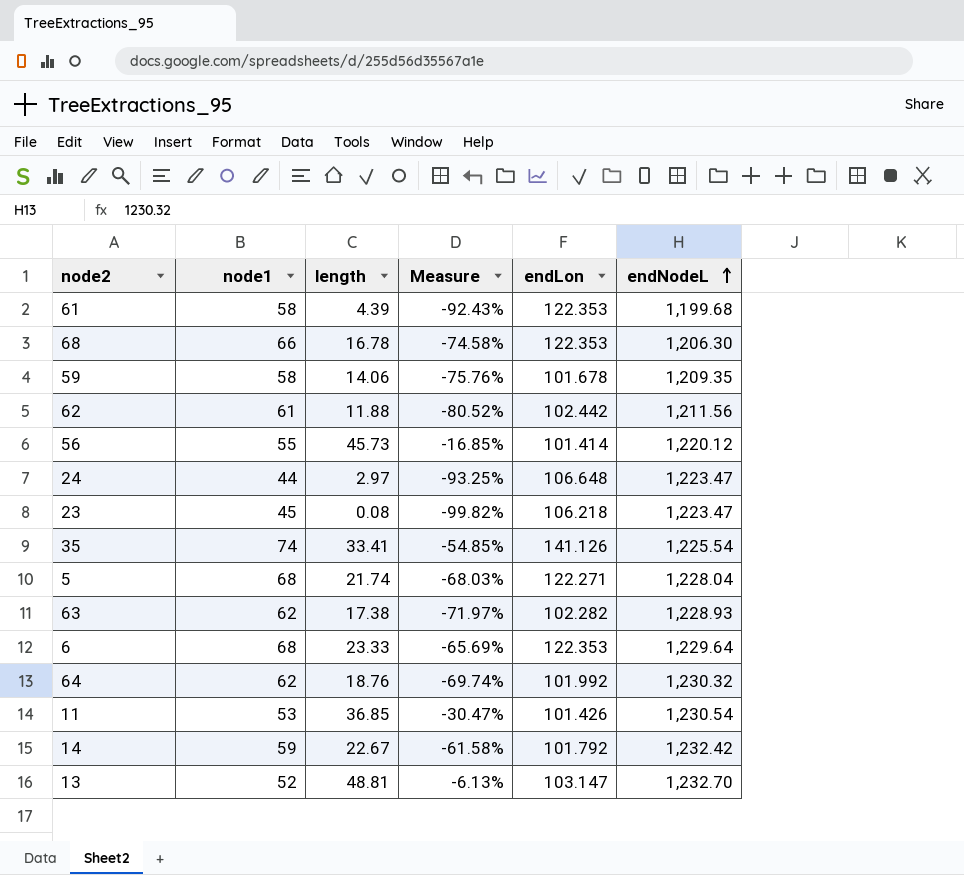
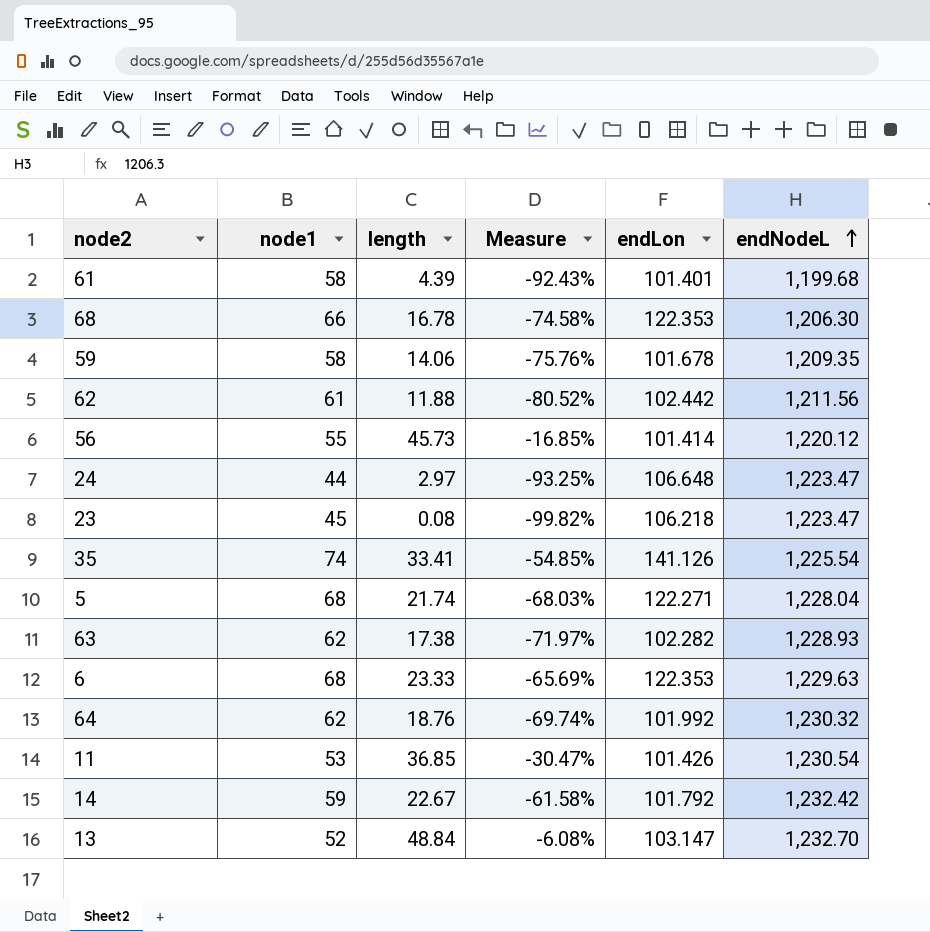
61 | endLon: 122.353 -> 101.401
6 | endNodeL: 1,229.64 -> 1,229.63
13 | length: 48.81 -> 48.84
13 | Measure: -6.13% -> -6.08%

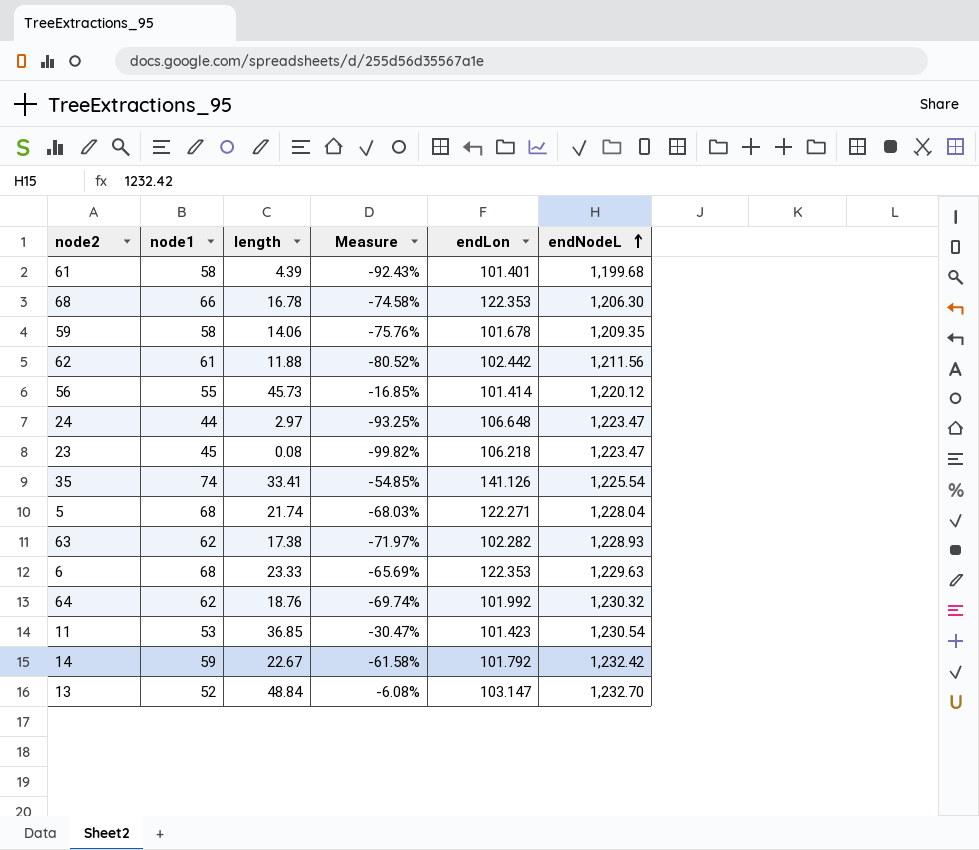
11 | endLon: 101.426 -> 101.423

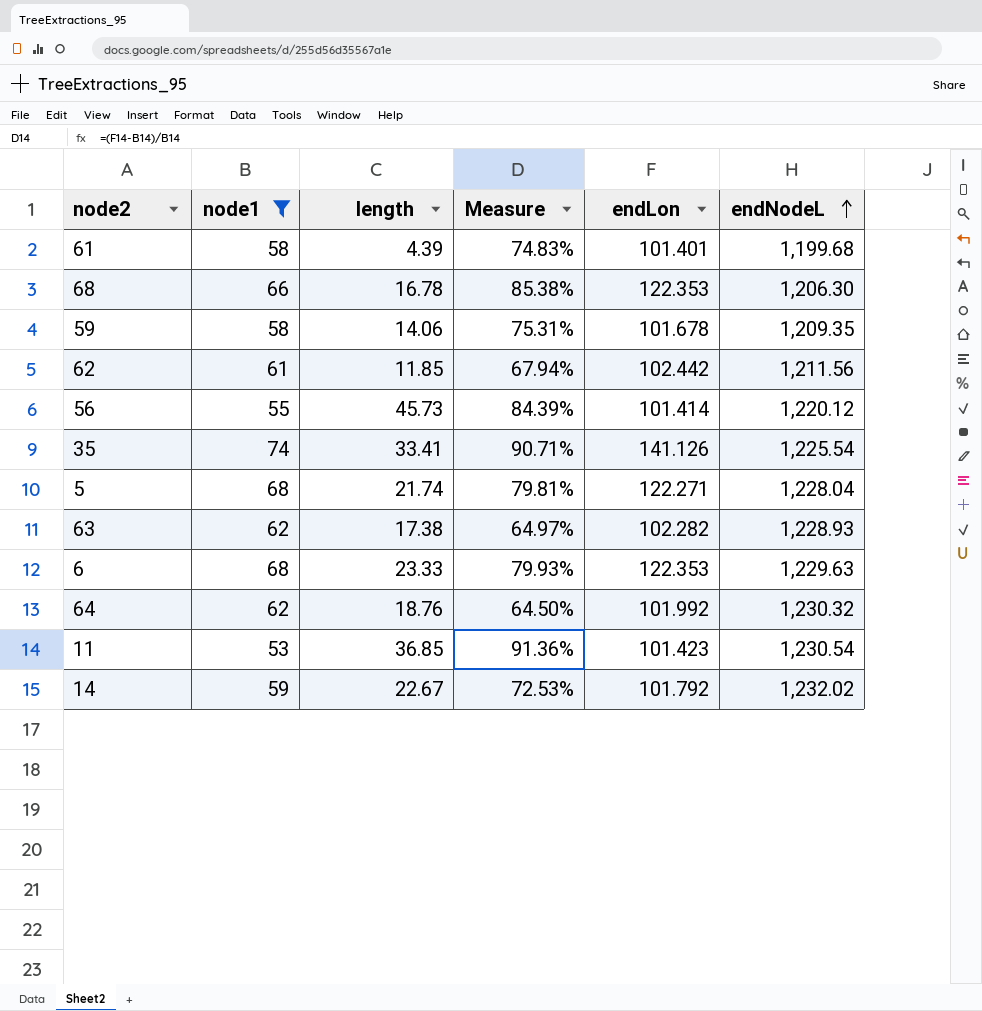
filter: none -> node1 >= 53
column Measure | formula: ([length] - [node1]) / [node1] -> ([endLon] - [node1]) / [node1]
62 | length: 11.88 -> 11.85
14 | endNodeL: 1,232.42 -> 1,232.02

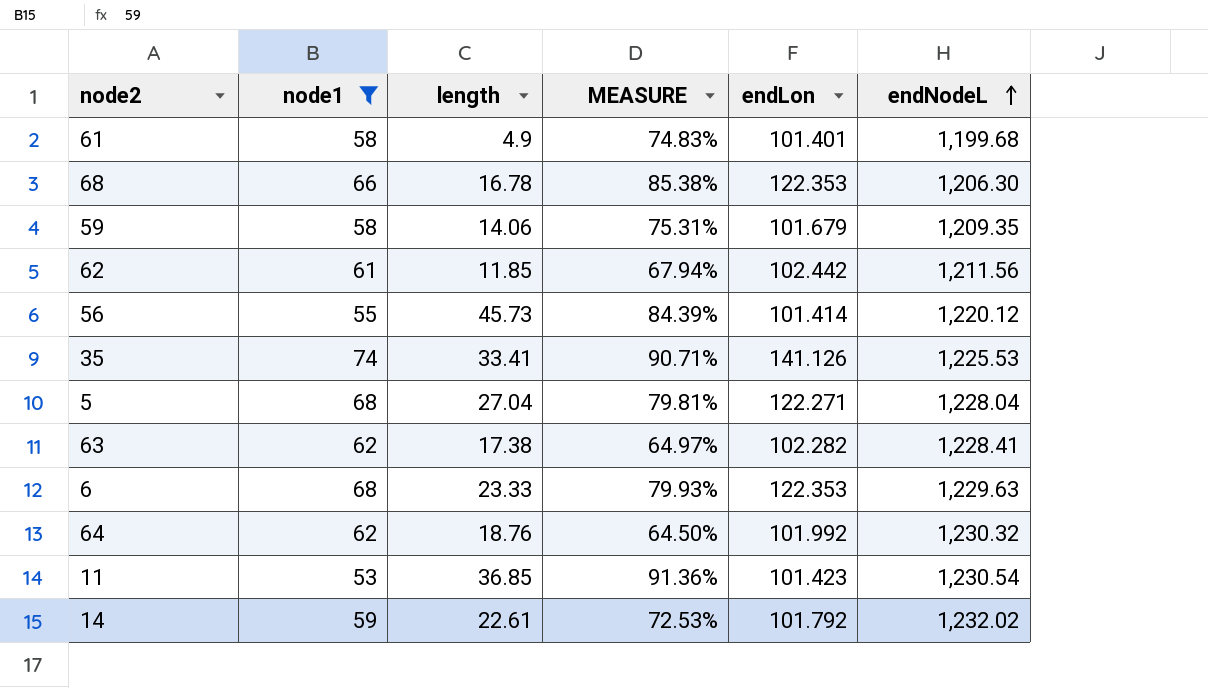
column name: Measure -> MEASURE
61 | length: 4.39 -> 4.9
59 | endLon: 101.678 -> 101.679
35 | endNodeL: 1,225.54 -> 1,225.53
5 | length: 21.74 -> 27.04
63 | endNodeL: 1,228.93 -> 1,228.41
14 | length: 22.67 -> 22.61

